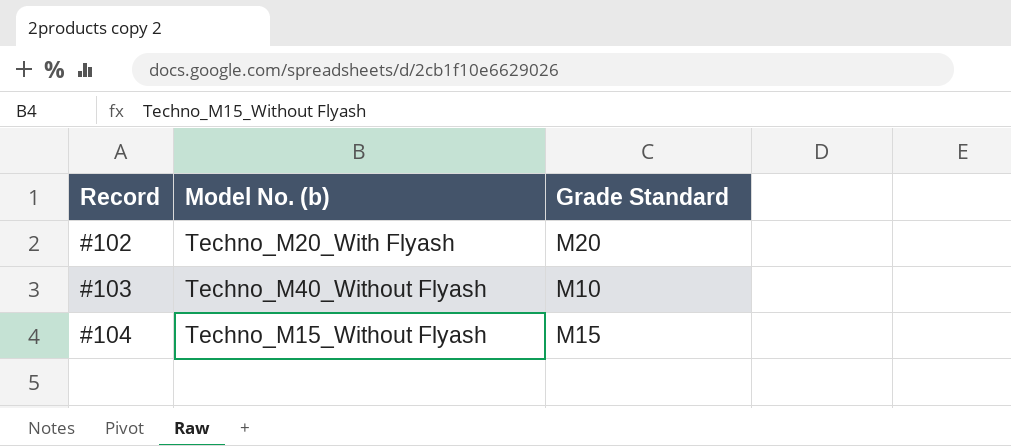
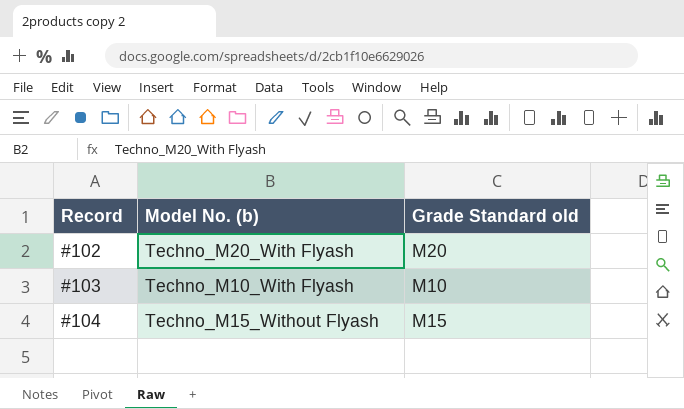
column name: Grade Standard -> Grade Standard old
#103 | Model No. (b): Techno_M40_Without Flyash -> Techno_M10_With Flyash

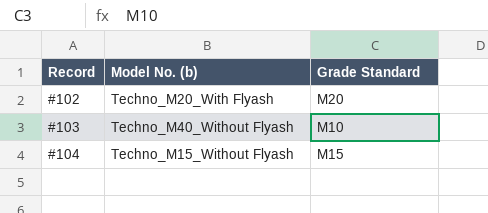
column name: Grade Standard old -> Grade Standard
#103 | Model No. (b): Techno_M10_With Flyash -> Techno_M40_Without Flyash

